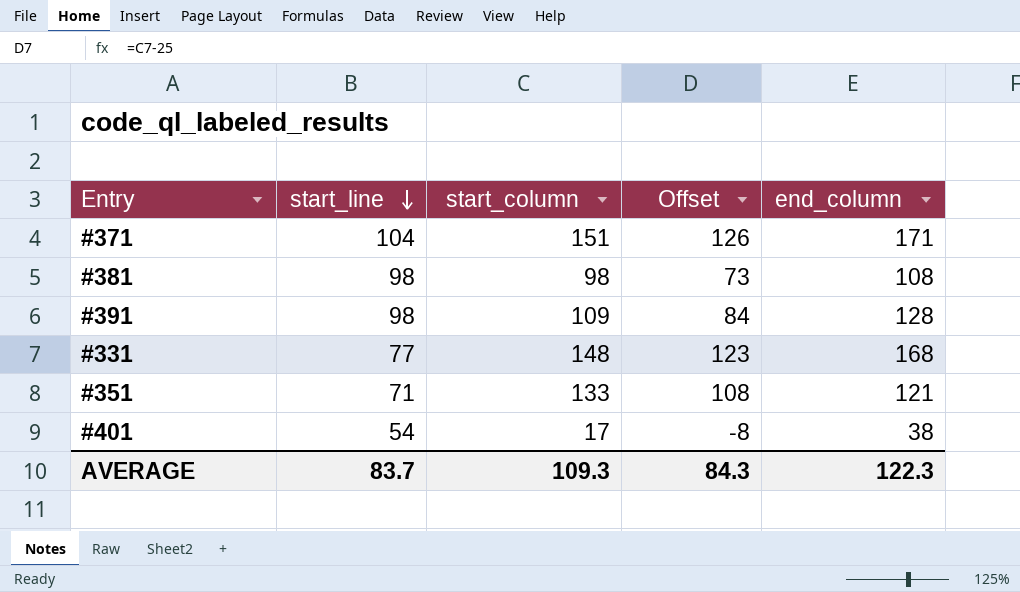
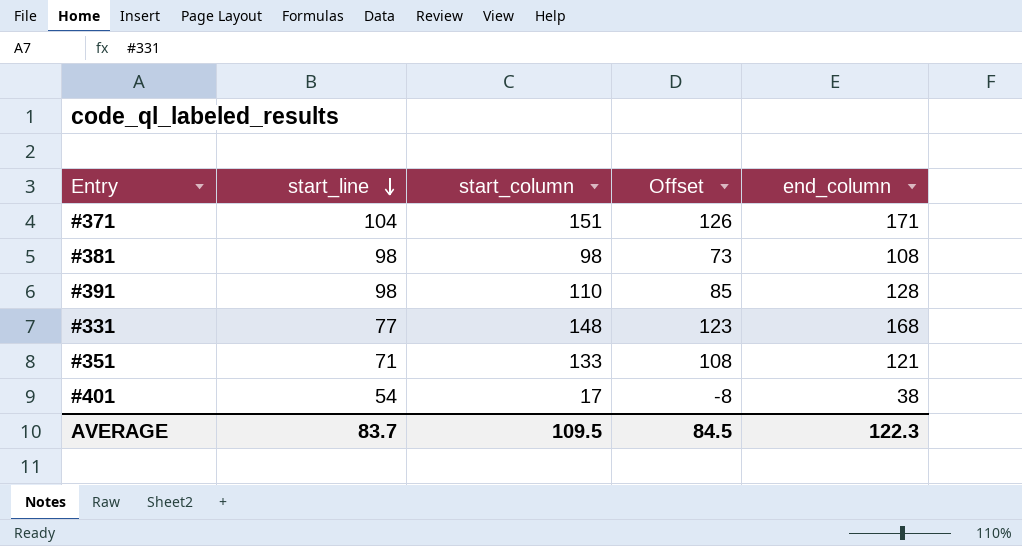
#391 | start_column: 109 -> 110
#391 | Offset: 84 -> 85
AVERAGE | start_column: 109.3 -> 109.5
AVERAGE | Offset: 84.3 -> 84.5

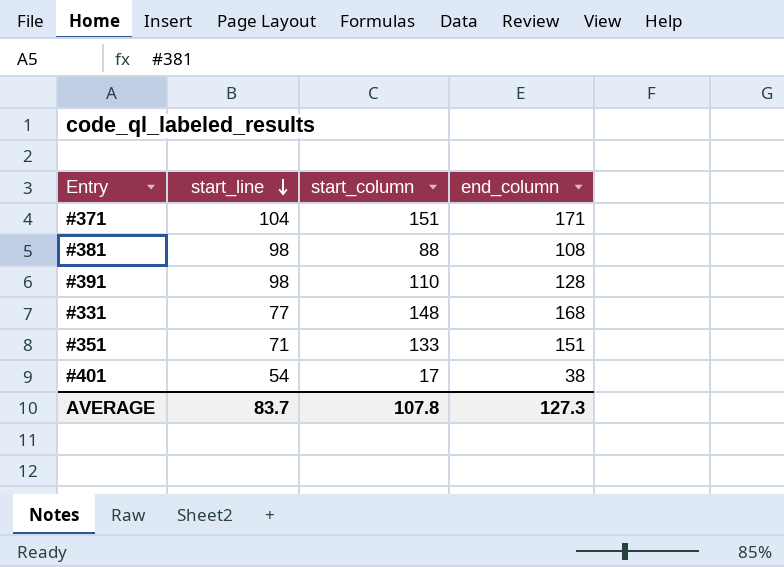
column Offset | formula: [start_column] - 25 -> none
#381 | start_column: 98 -> 88
#351 | end_column: 121 -> 151
AVERAGE | start_column: 109.5 -> 107.8
AVERAGE | end_column: 122.3 -> 127.3

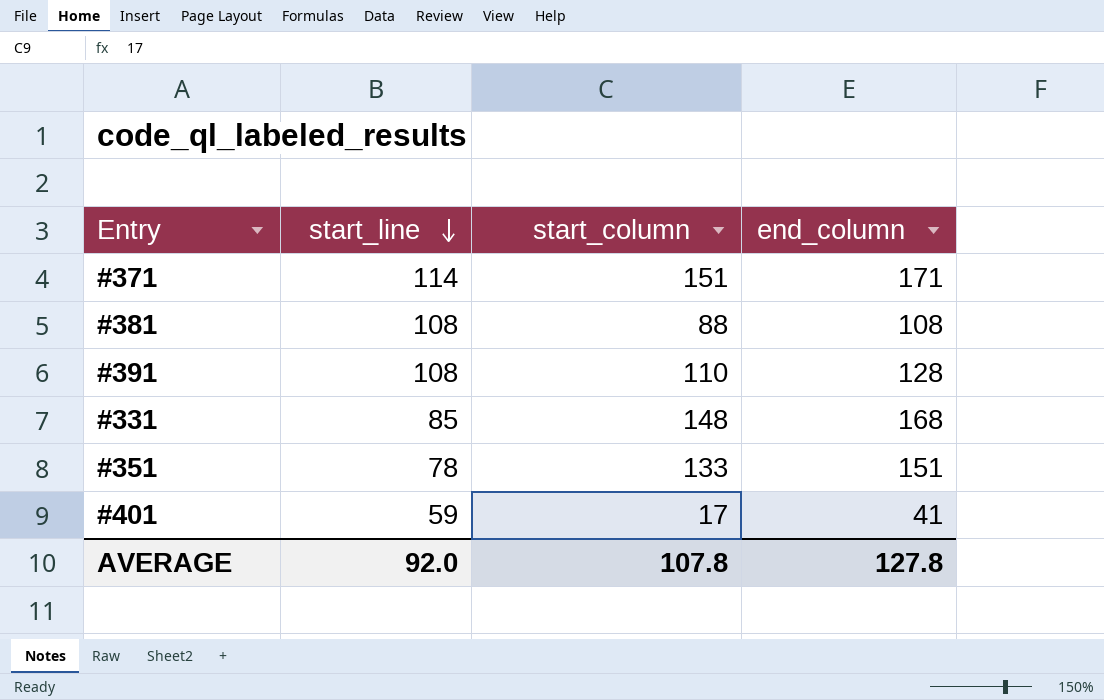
#371 | start_line: 104 -> 114
#381 | start_line: 98 -> 108
#391 | start_line: 98 -> 108
#331 | start_line: 77 -> 85
#351 | start_line: 71 -> 78
#401 | start_line: 54 -> 59
#401 | end_column: 38 -> 41
AVERAGE | start_line: 83.7 -> 92.0
AVERAGE | end_column: 127.3 -> 127.8

